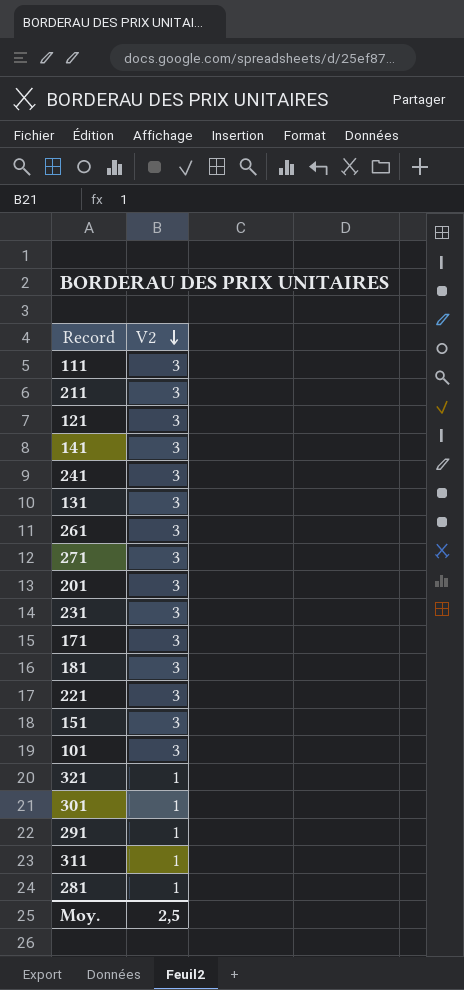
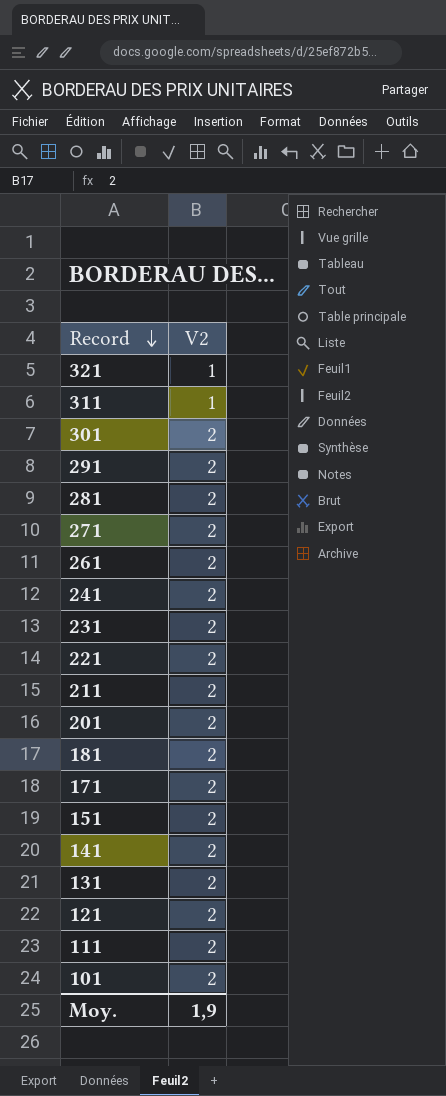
row order: V2 descending -> Record descending
301 | V2: 1 -> 2
291 | V2: 1 -> 2
281 | V2: 1 -> 2
271 | V2: 3 -> 2
261 | V2: 3 -> 2
241 | V2: 3 -> 2
231 | V2: 3 -> 2
221 | V2: 3 -> 2
211 | V2: 3 -> 2
201 | V2: 3 -> 2
181 | V2: 3 -> 2
171 | V2: 3 -> 2
151 | V2: 3 -> 2
141 | V2: 3 -> 2
131 | V2: 3 -> 2
121 | V2: 3 -> 2
111 | V2: 3 -> 2
101 | V2: 3 -> 2
Moy. | V2: 2,5 -> 1,9

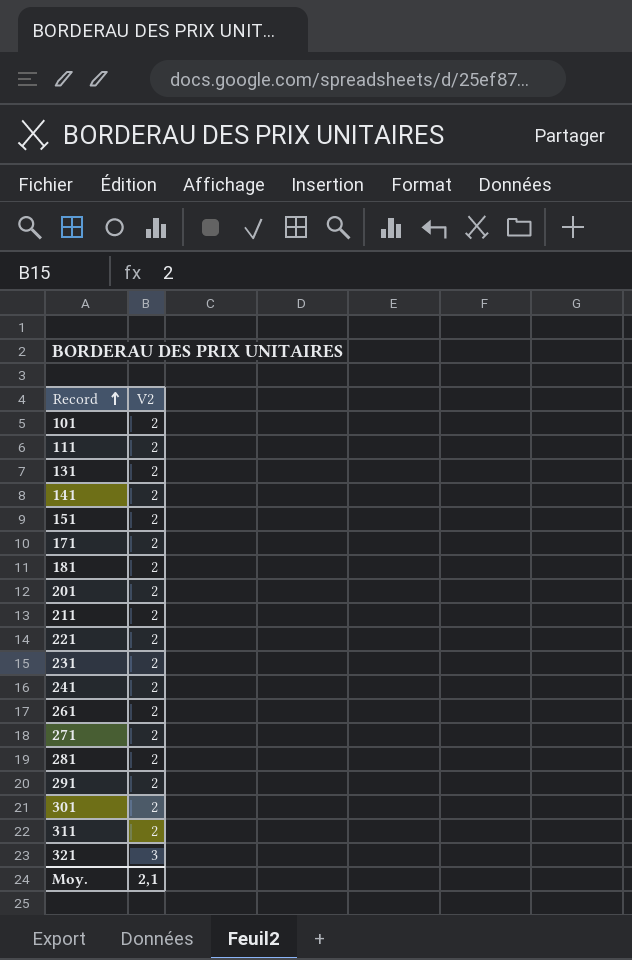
row order: Record descending -> Record ascending
row 121: 2 -> none
311 | V2: 1 -> 2
321 | V2: 1 -> 3
Moy. | V2: 1,9 -> 2,1

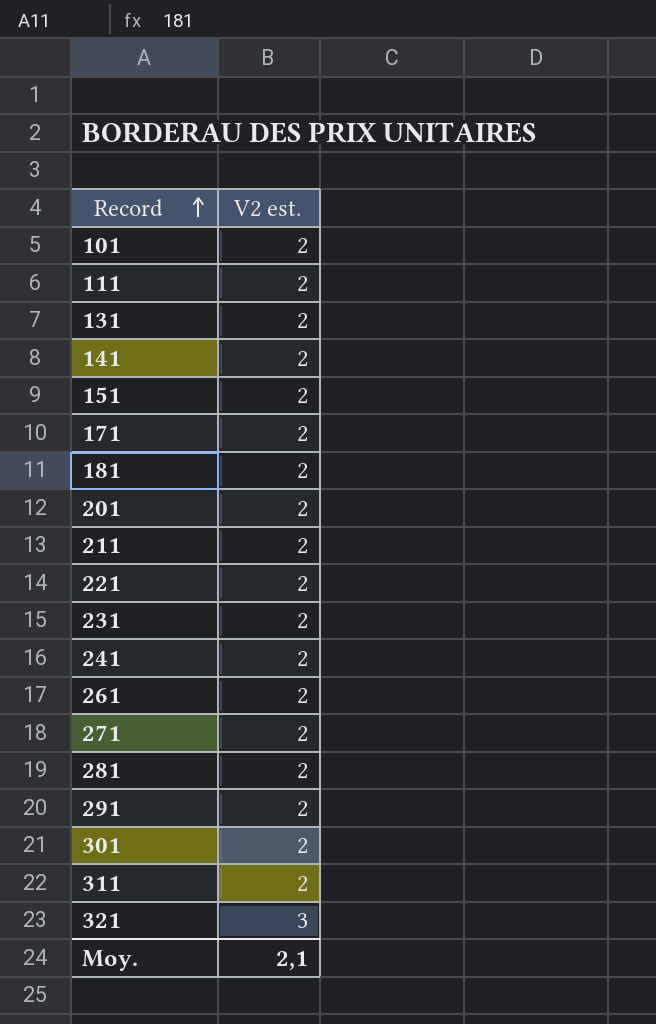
column name: V2 -> V2 est.

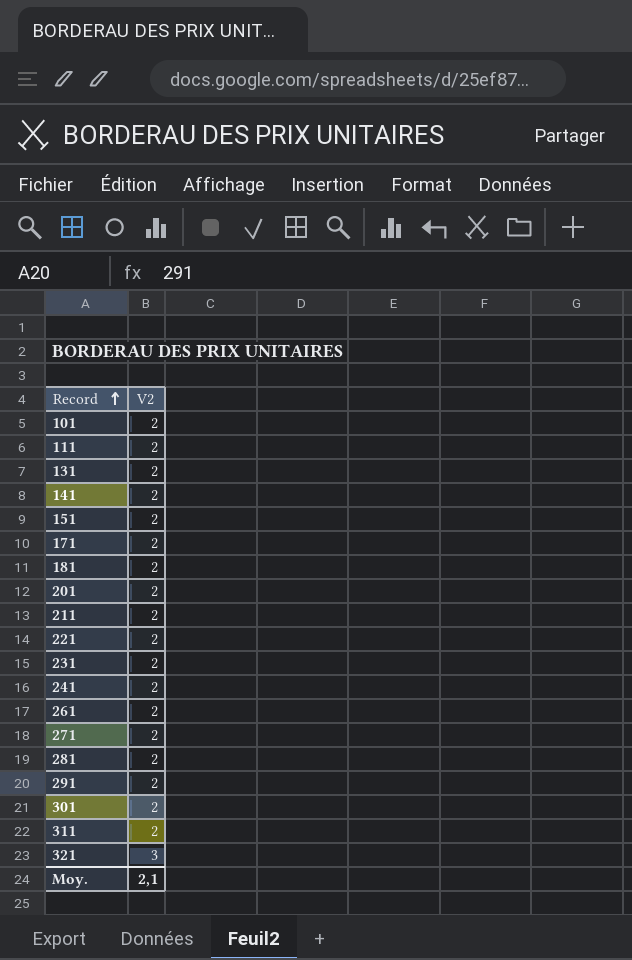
column name: V2 est. -> V2

